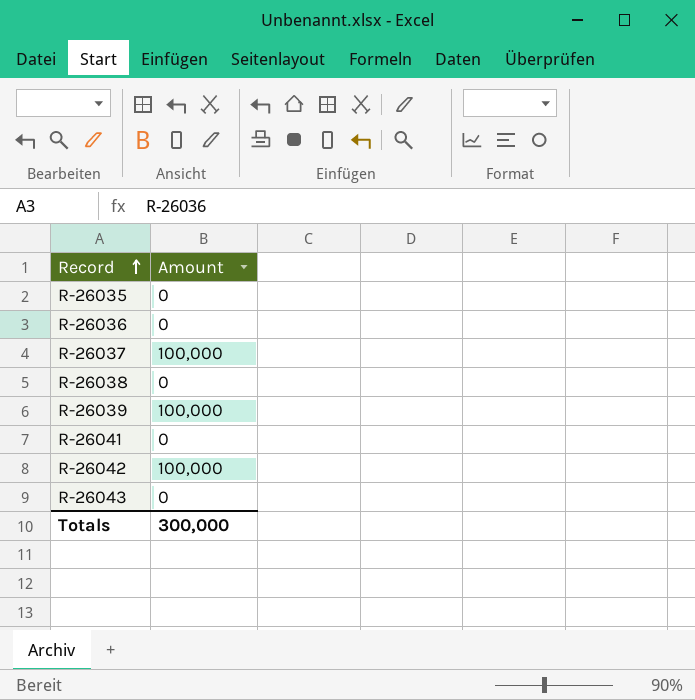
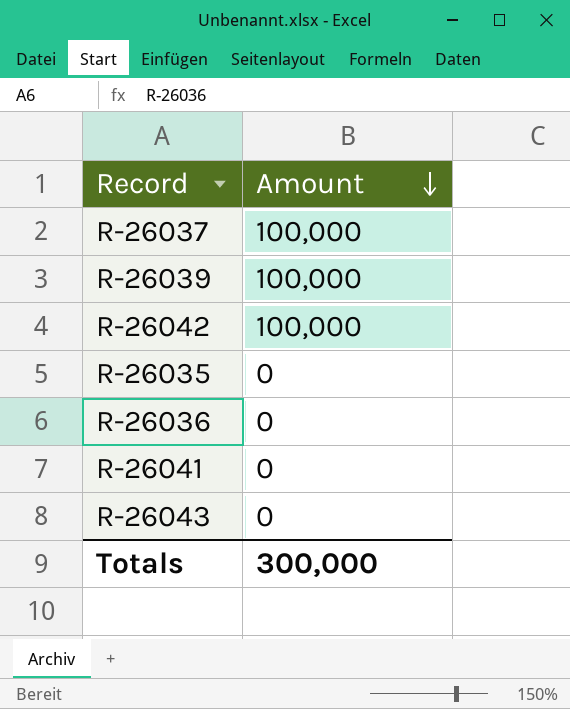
row order: Record ascending -> Amount descending
row R-26038: 0 -> none

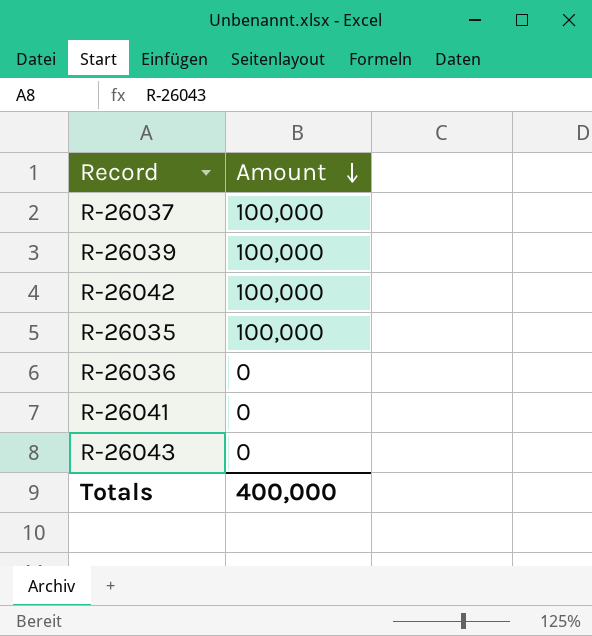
R-26035 | Amount: 0 -> 100,000
Totals | Amount: 300,000 -> 400,000

